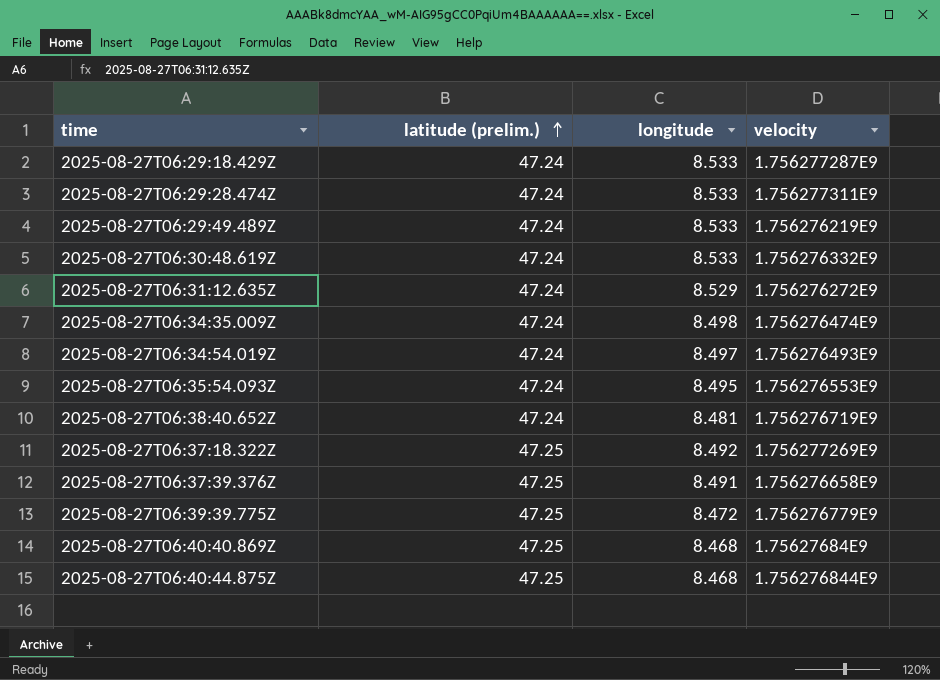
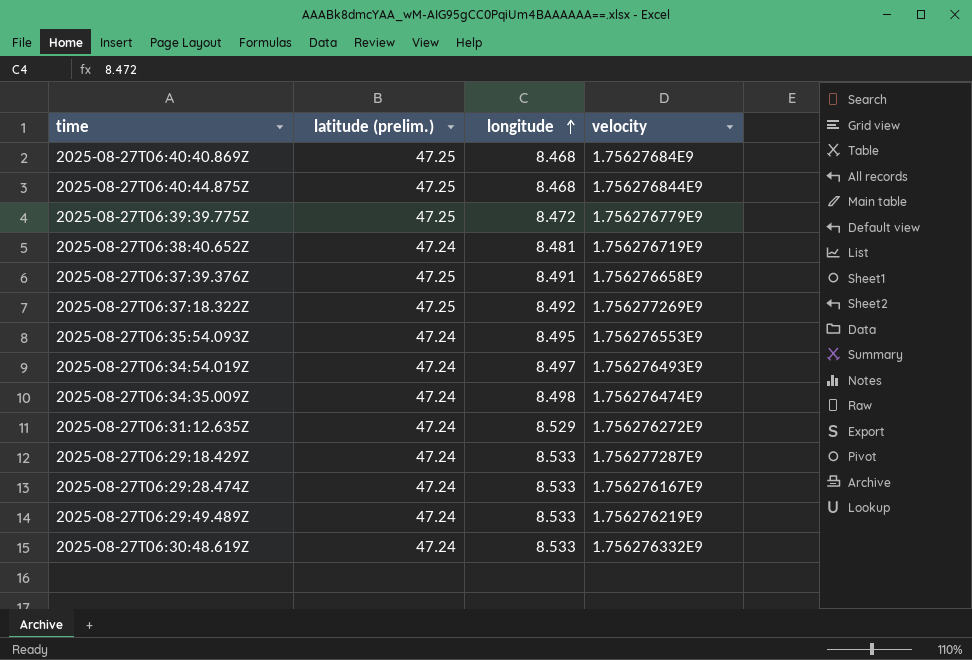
row order: latitude (prelim.) ascending -> longitude ascending
2025-08-27T06:29:28.474Z | velocity: 1.756277311E9 -> 1.756276167E9

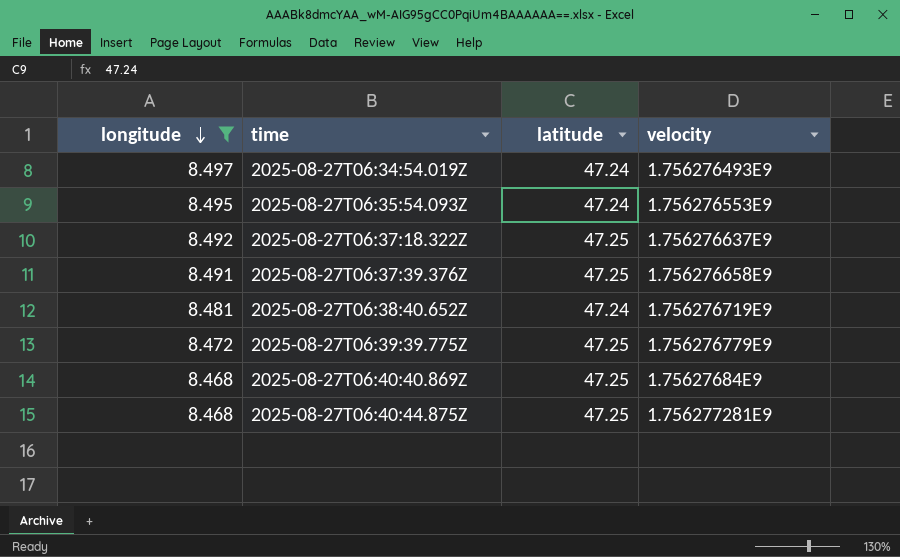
filter: none -> longitude <= 8.497
row order: longitude ascending -> longitude descending
column longitude | position: 3 -> 1
column name: latitude (prelim.) -> latitude
2025-08-27T06:37:18.322Z | velocity: 1.756277269E9 -> 1.756276637E9
2025-08-27T06:40:44.875Z | velocity: 1.756276844E9 -> 1.756277281E9

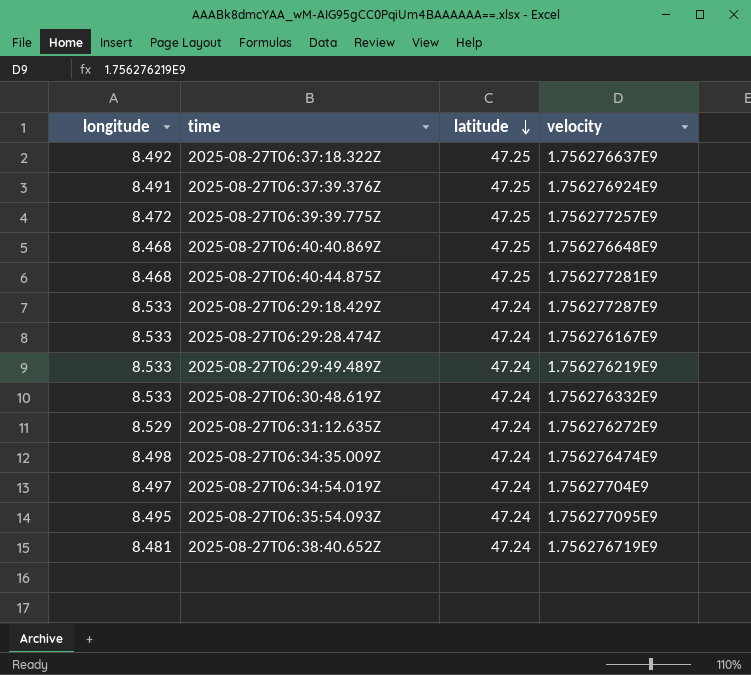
filter: longitude <= 8.497 -> none
row order: longitude descending -> latitude descending
2025-08-27T06:37:39.376Z | velocity: 1.756276658E9 -> 1.756276924E9
2025-08-27T06:39:39.775Z | velocity: 1.756276779E9 -> 1.756277257E9
2025-08-27T06:40:40.869Z | velocity: 1.75627684E9 -> 1.756276648E9
2025-08-27T06:34:54.019Z | velocity: 1.756276493E9 -> 1.75627704E9
2025-08-27T06:35:54.093Z | velocity: 1.756276553E9 -> 1.756277095E9

